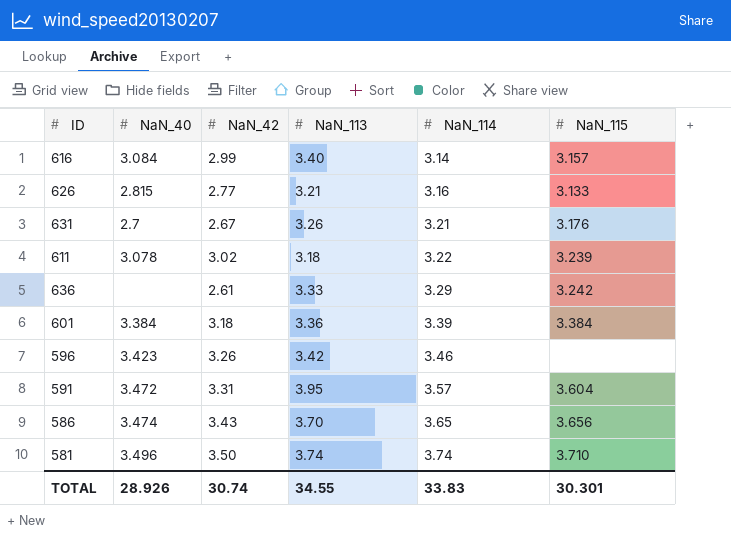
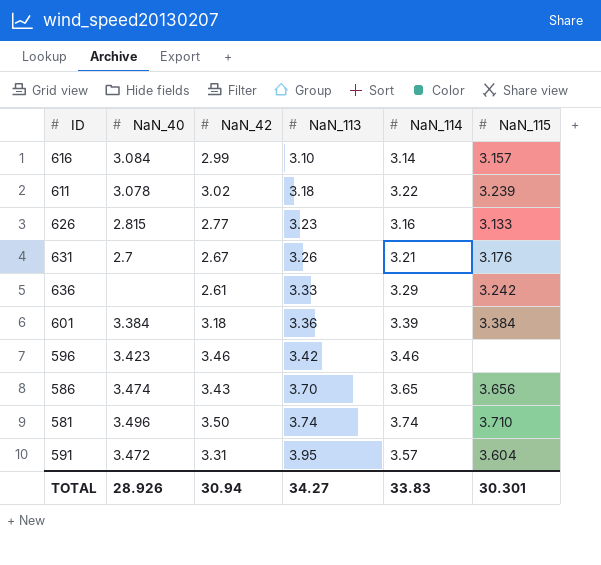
row order: NaN_114 ascending -> NaN_113 ascending
616 | NaN_113: 3.40 -> 3.10
626 | NaN_113: 3.21 -> 3.23
596 | NaN_42: 3.26 -> 3.46
TOTAL | NaN_42: 30.74 -> 30.94
TOTAL | NaN_113: 34.55 -> 34.27

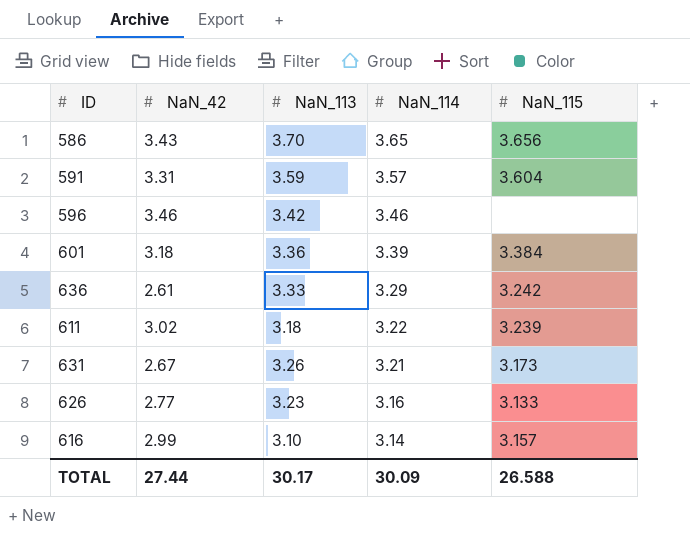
row order: NaN_113 ascending -> NaN_114 descending
column NaN_40 | position: 2 -> none
row 581: 3.496 | 3.50 | 3.74 | 3.74 | 3.710 -> none
591 | NaN_113: 3.95 -> 3.59
631 | NaN_115: 3.176 -> 3.173
TOTAL | NaN_42: 30.94 -> 27.44
TOTAL | NaN_113: 34.27 -> 30.17
TOTAL | NaN_114: 33.83 -> 30.09
TOTAL | NaN_115: 30.301 -> 26.588

